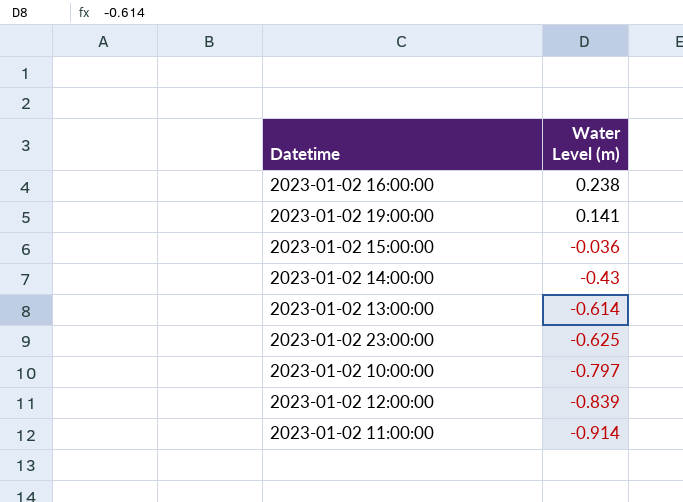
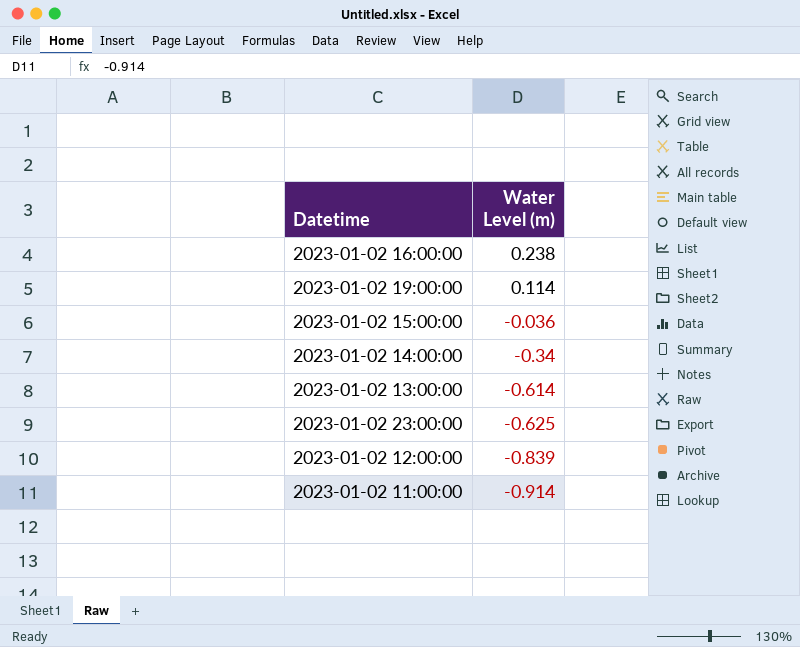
row 2023-01-02 10:00:00: -0.797 -> none
2023-01-02 19:00:00 | Water Level (m): 0.141 -> 0.114
2023-01-02 14:00:00 | Water Level (m): -0.43 -> -0.34

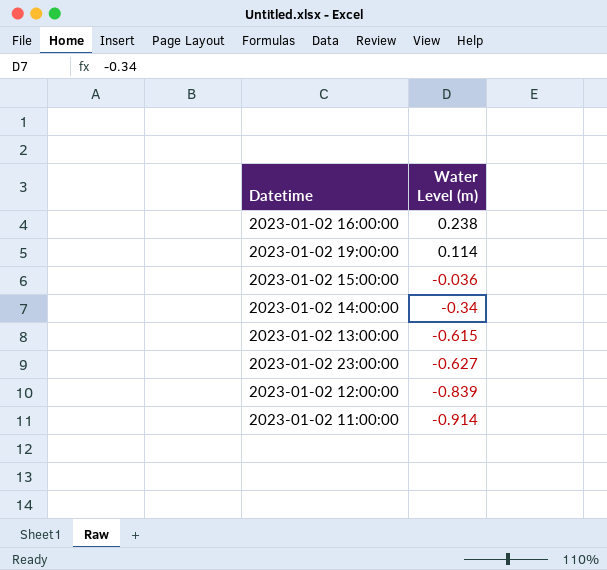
2023-01-02 13:00:00 | Water Level (m): -0.614 -> -0.615
2023-01-02 23:00:00 | Water Level (m): -0.625 -> -0.627

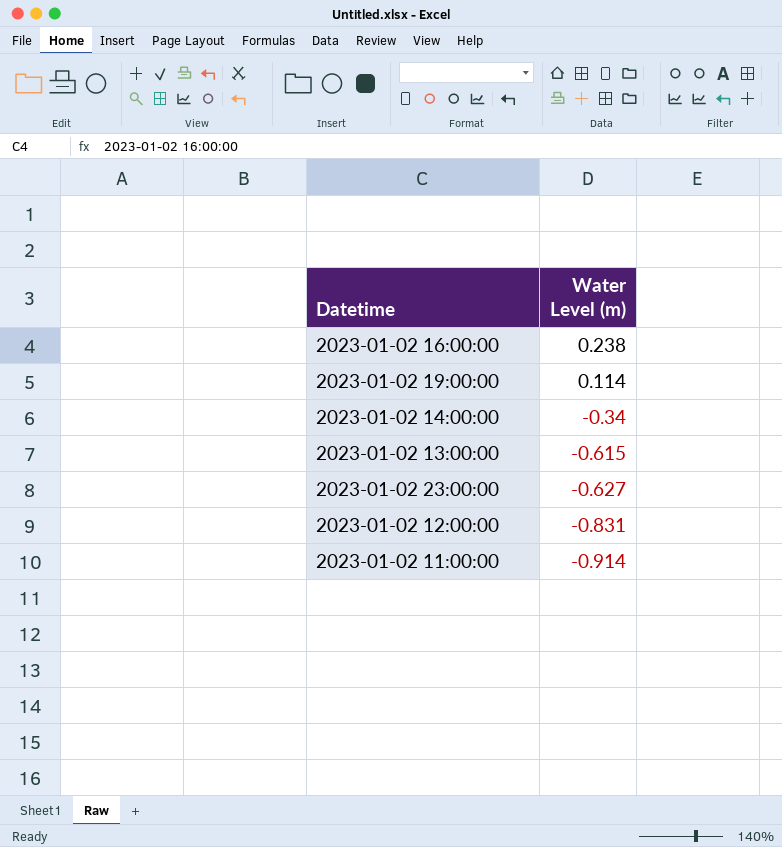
row 2023-01-02 15:00:00: -0.036 -> none
2023-01-02 12:00:00 | Water Level (m): -0.839 -> -0.831

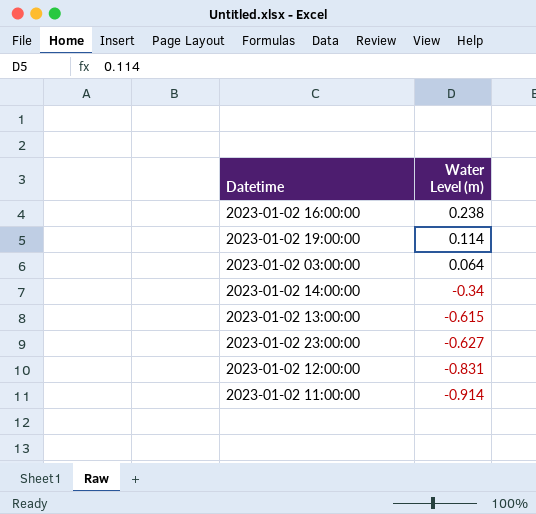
row 2023-01-02 03:00:00: none -> 0.064

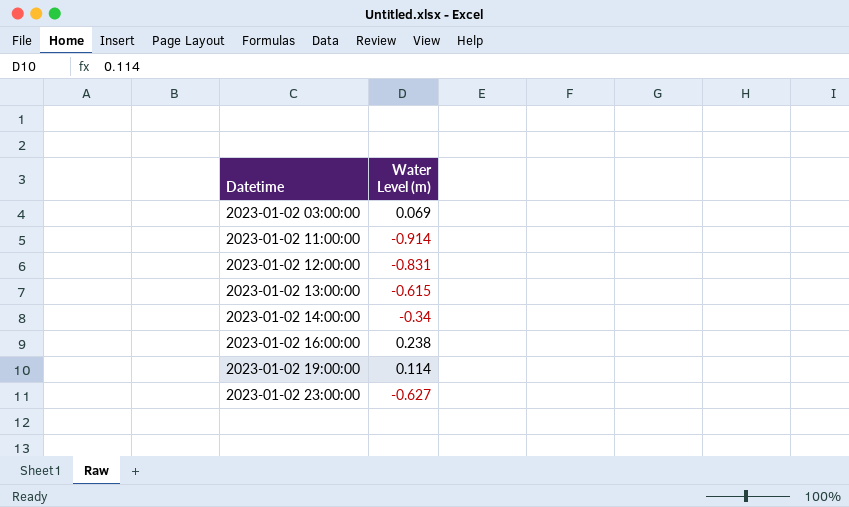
row order: Water Level (m) descending -> Datetime ascending
2023-01-02 03:00:00 | Water Level (m): 0.064 -> 0.069

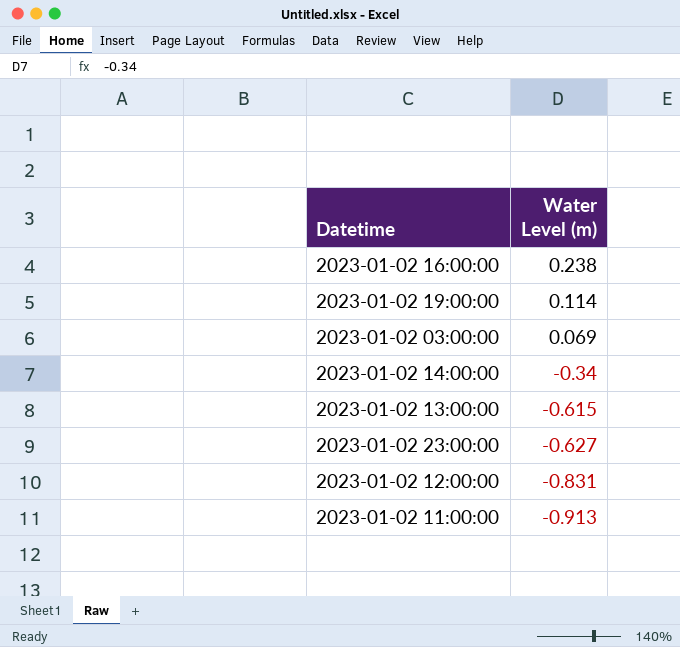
row order: Datetime ascending -> Water Level (m) descending
2023-01-02 11:00:00 | Water Level (m): -0.914 -> -0.913

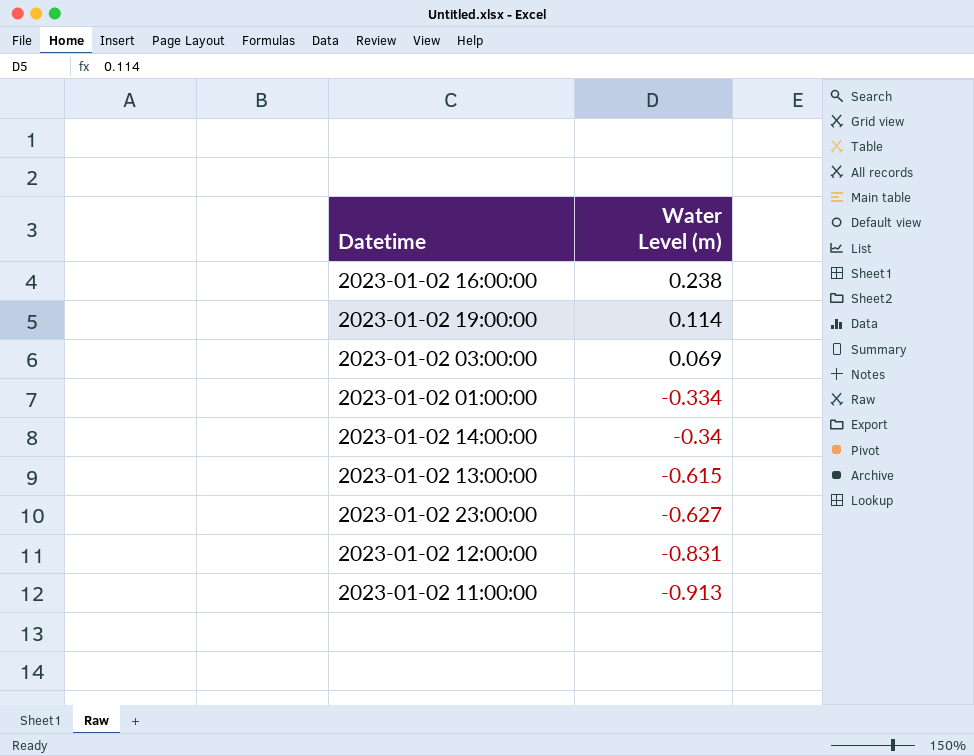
row 2023-01-02 01:00:00: none -> -0.334

